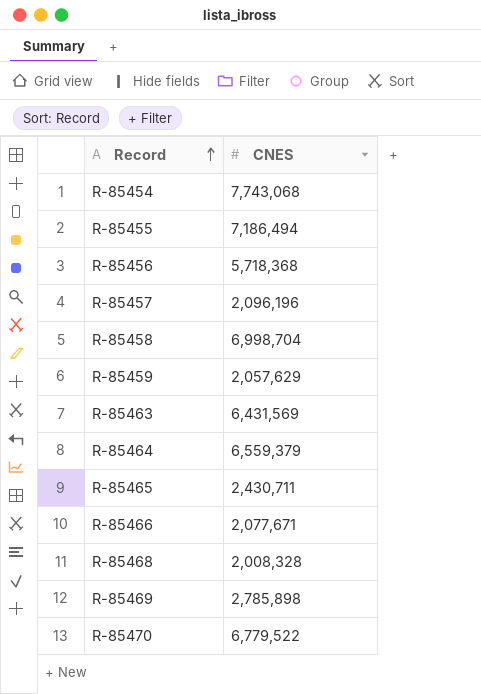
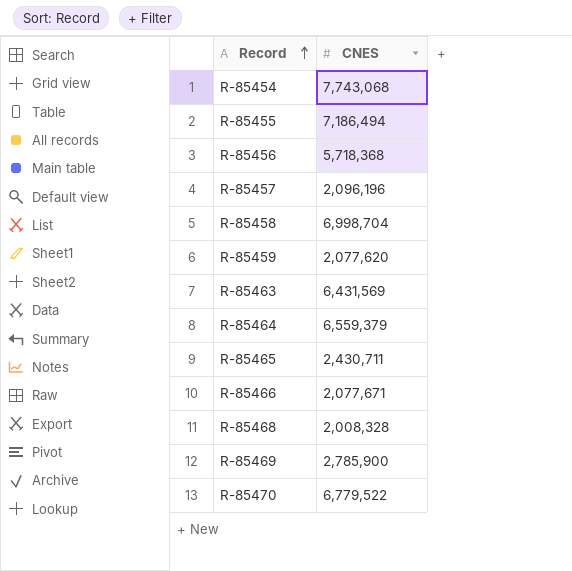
R-85459 | CNES: 2,057,629 -> 2,077,620
R-85469 | CNES: 2,785,898 -> 2,785,900

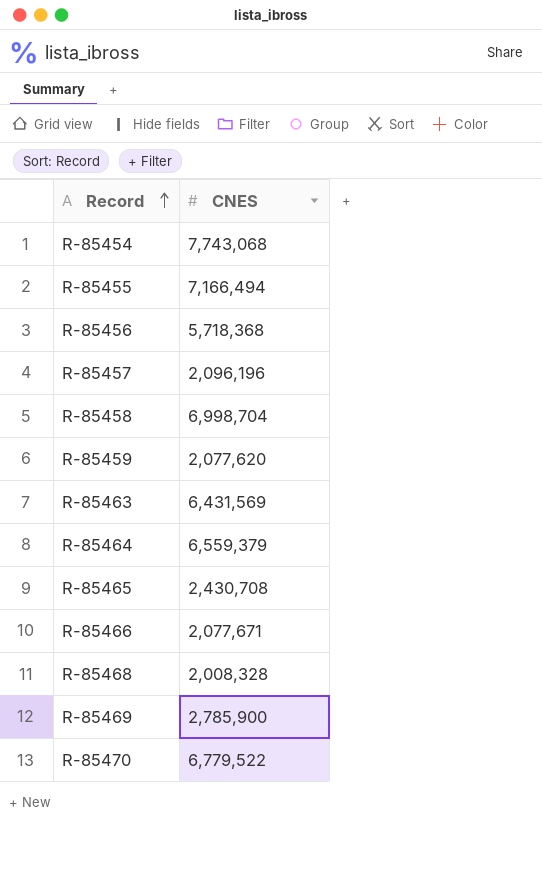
R-85455 | CNES: 7,186,494 -> 7,166,494
R-85465 | CNES: 2,430,711 -> 2,430,708

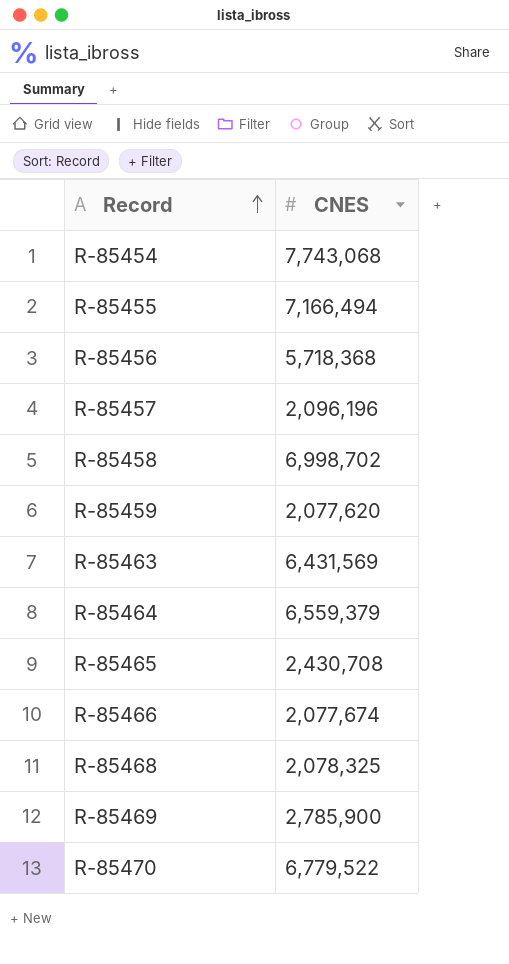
R-85458 | CNES: 6,998,704 -> 6,998,702
R-85466 | CNES: 2,077,671 -> 2,077,674
R-85468 | CNES: 2,008,328 -> 2,078,325

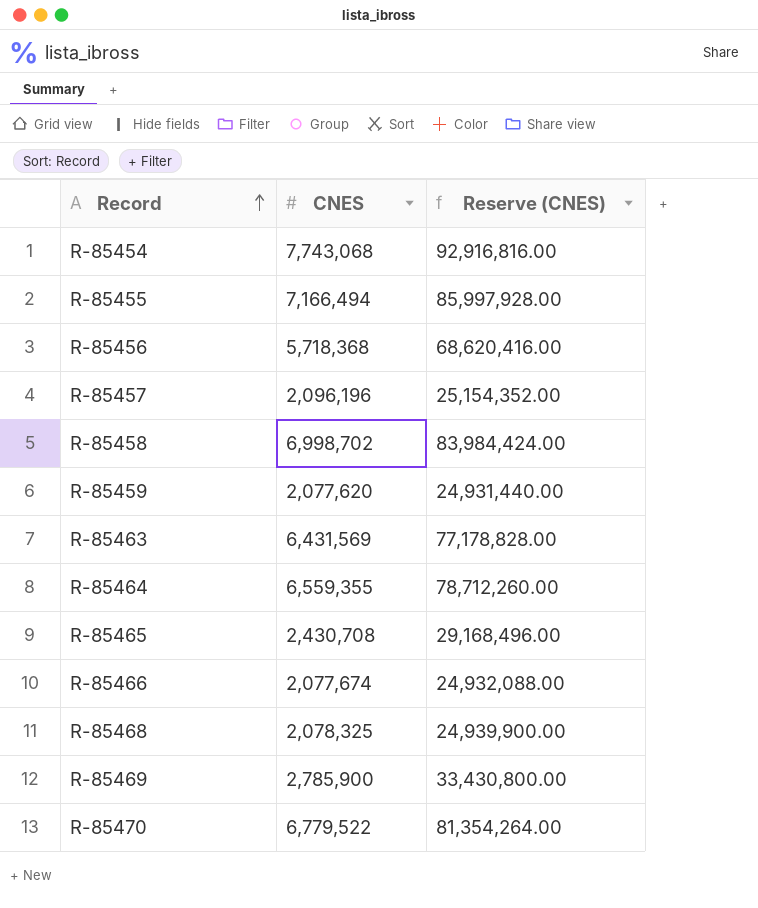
column Reserve (CNES) | formula: none -> [CNES] * 12
R-85464 | CNES: 6,559,379 -> 6,559,355

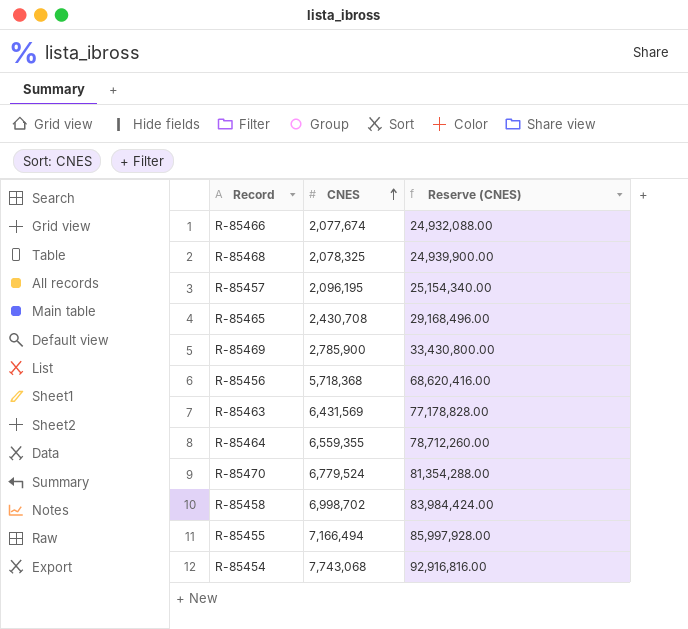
row order: Record ascending -> CNES ascending
row R-85459: 2,077,620 | 24,931,440.00 -> none
R-85457 | CNES: 2,096,196 -> 2,096,195
R-85457 | Reserve (CNES): 25,154,352.00 -> 25,154,340.00
R-85470 | CNES: 6,779,522 -> 6,779,524
R-85470 | Reserve (CNES): 81,354,264.00 -> 81,354,288.00

